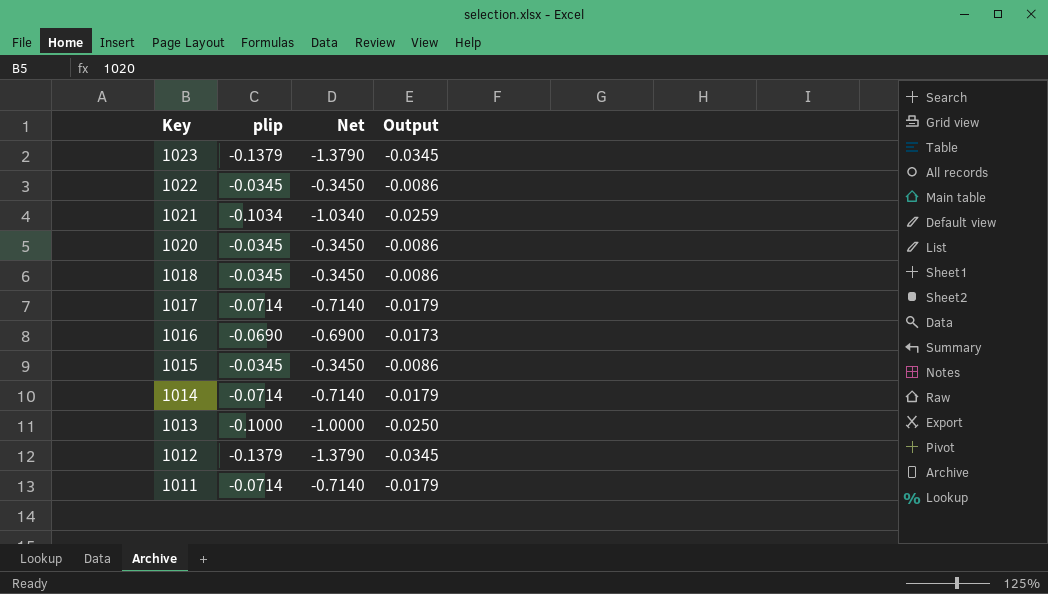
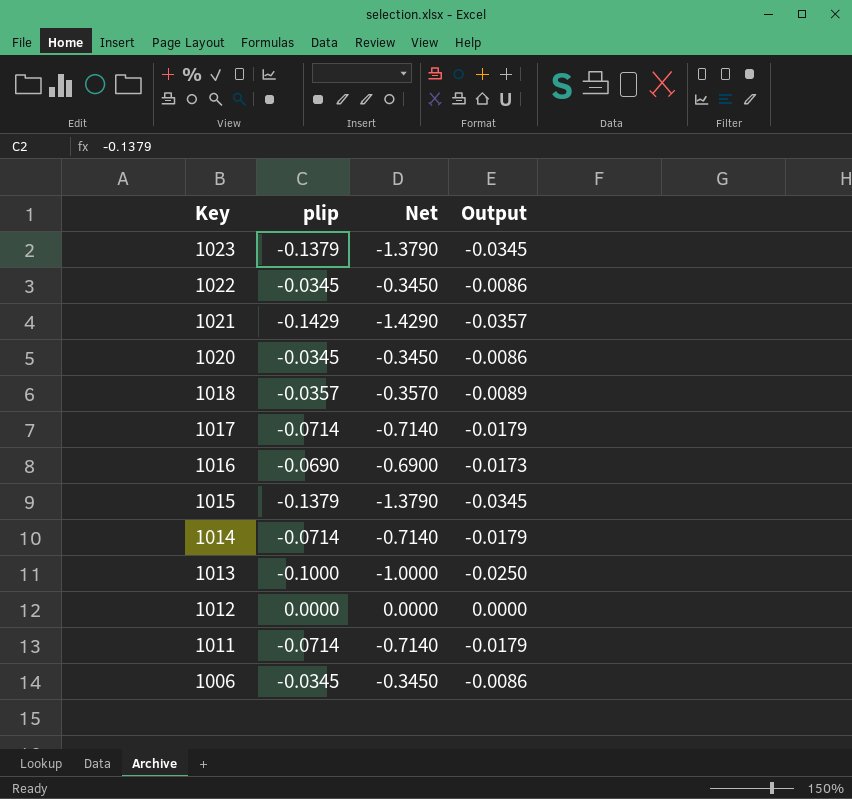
1021 | plip: -0.1034 -> -0.1429
1021 | Net: -1.0340 -> -1.4290
1021 | Output: -0.0259 -> -0.0357
1018 | plip: -0.0345 -> -0.0357
1018 | Net: -0.3450 -> -0.3570
1018 | Output: -0.0086 -> -0.0089
1015 | plip: -0.0345 -> -0.1379
1015 | Net: -0.3450 -> -1.3790
1015 | Output: -0.0086 -> -0.0345
1012 | plip: -0.1379 -> 0.0000
1012 | Net: -1.3790 -> 0.0000
1012 | Output: -0.0345 -> 0.0000
row 1006: none -> -0.0345 | -0.3450 | -0.0086

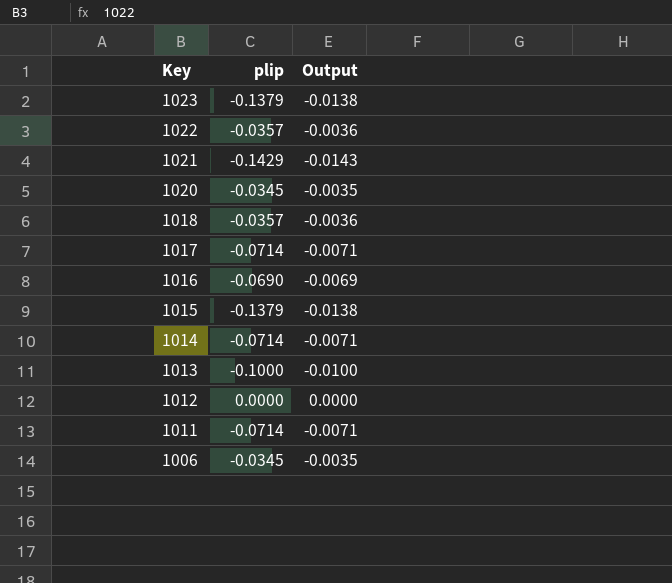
column Net | formula: [plip] * 10 -> none
column Output | formula: [plip] * 0.25 -> [plip] * 0.1
1022 | plip: -0.0345 -> -0.0357

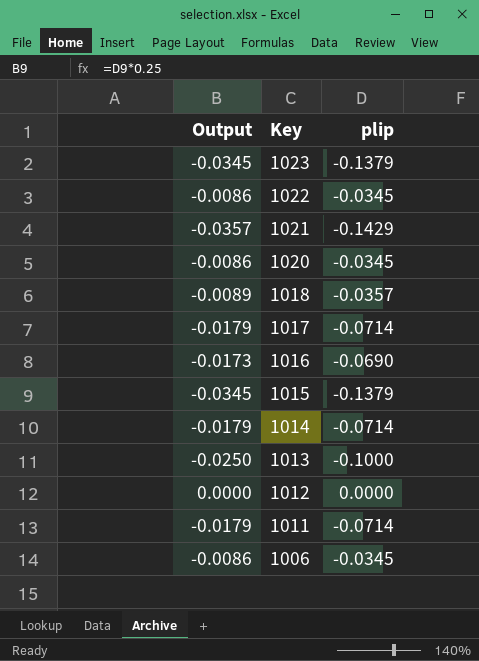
column Output | formula: [plip] * 0.1 -> [plip] * 0.25
column Output | position: 3 -> 1
1022 | plip: -0.0357 -> -0.0345

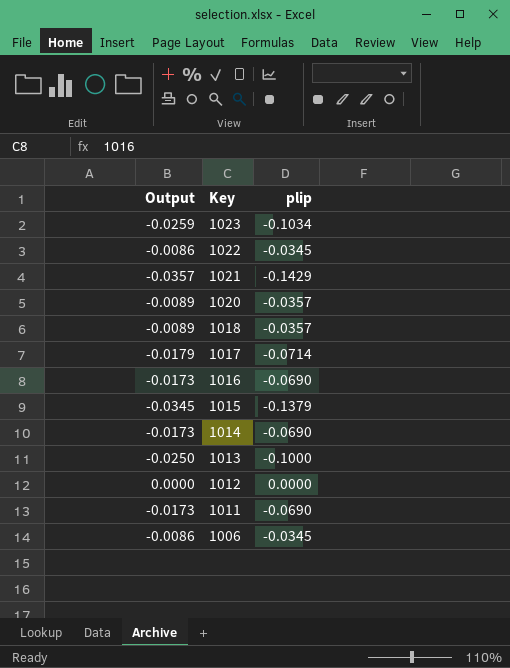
1023 | Output: -0.0345 -> -0.0259
1023 | plip: -0.1379 -> -0.1034
1020 | Output: -0.0086 -> -0.0089
1020 | plip: -0.0345 -> -0.0357
1014 | Output: -0.0179 -> -0.0173
1014 | plip: -0.0714 -> -0.0690
1011 | Output: -0.0179 -> -0.0173
1011 | plip: -0.0714 -> -0.0690

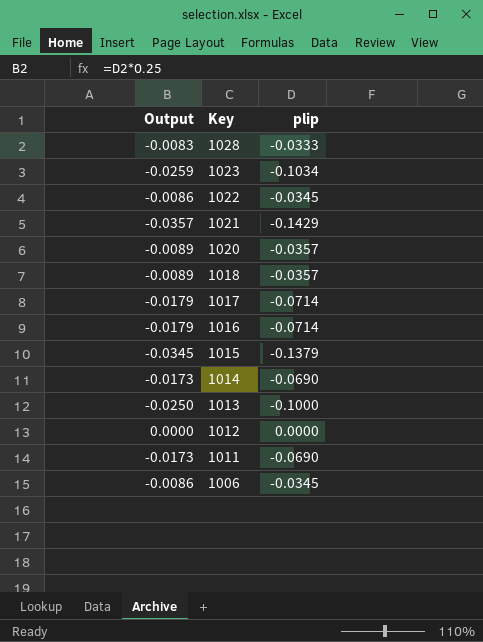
row 1028: none -> -0.0083 | -0.0333
1016 | Output: -0.0173 -> -0.0179
1016 | plip: -0.0690 -> -0.0714

